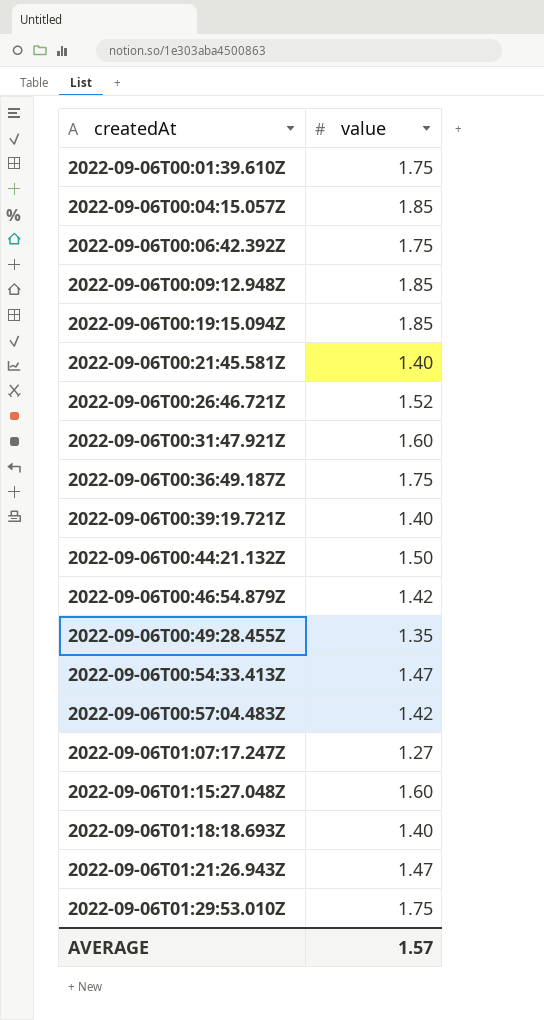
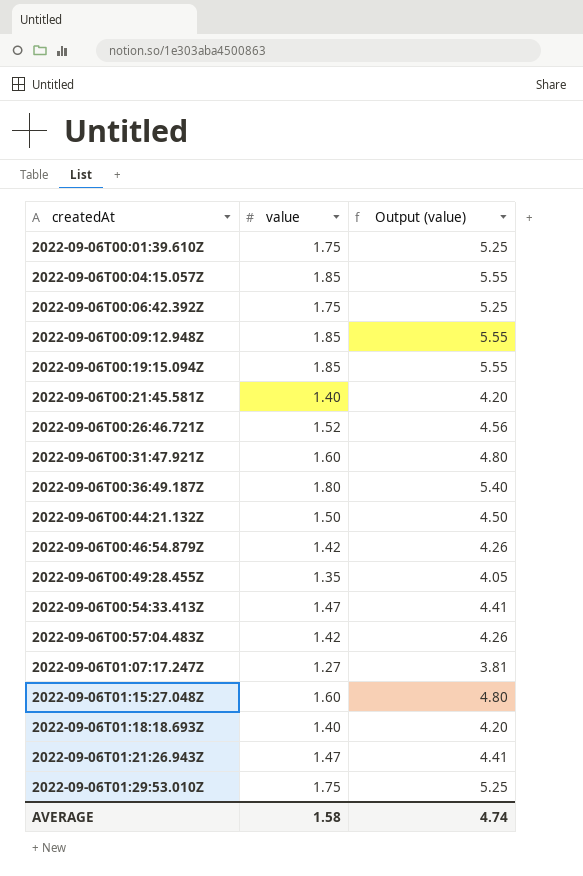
column Output (value) | formula: none -> [value] * 3
row 2022-09-06T00:39:19.721Z: 1.40 -> none
2022-09-06T00:36:49.187Z | value: 1.75 -> 1.80
AVERAGE | value: 1.57 -> 1.58

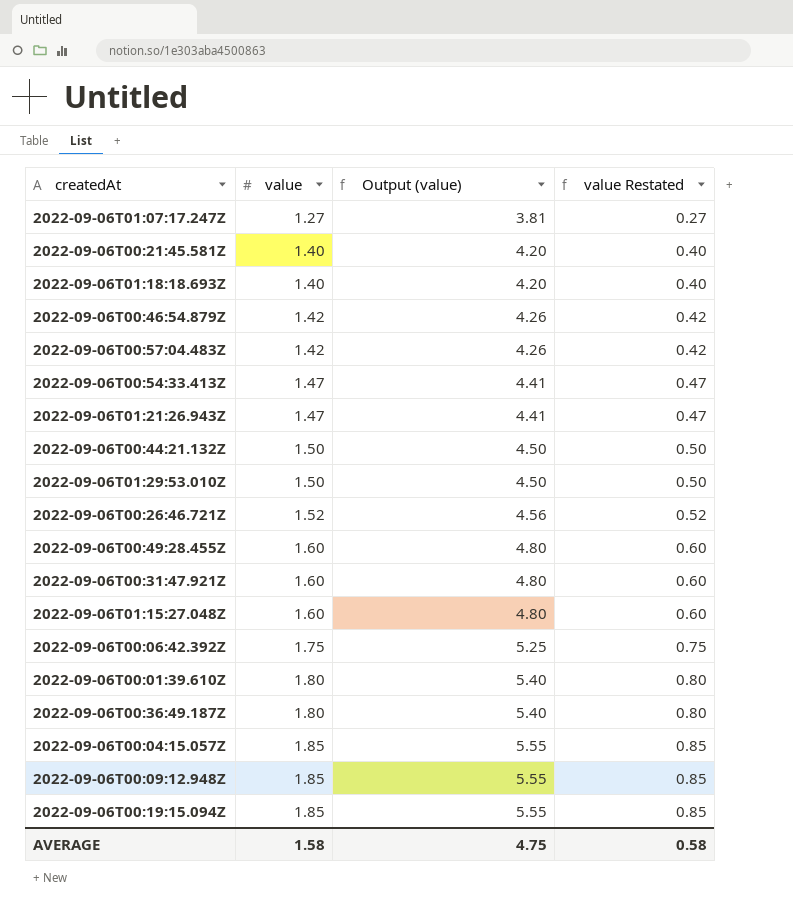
row order: createdAt ascending -> value ascending
column value Restated | formula: none -> [value] - 1
2022-09-06T01:29:53.010Z | value: 1.75 -> 1.50
2022-09-06T01:29:53.010Z | Output (value): 5.25 -> 4.50
2022-09-06T00:49:28.455Z | value: 1.35 -> 1.60
2022-09-06T00:49:28.455Z | Output (value): 4.05 -> 4.80
2022-09-06T00:01:39.610Z | value: 1.75 -> 1.80
2022-09-06T00:01:39.610Z | Output (value): 5.25 -> 5.40
AVERAGE | Output (value): 4.74 -> 4.75

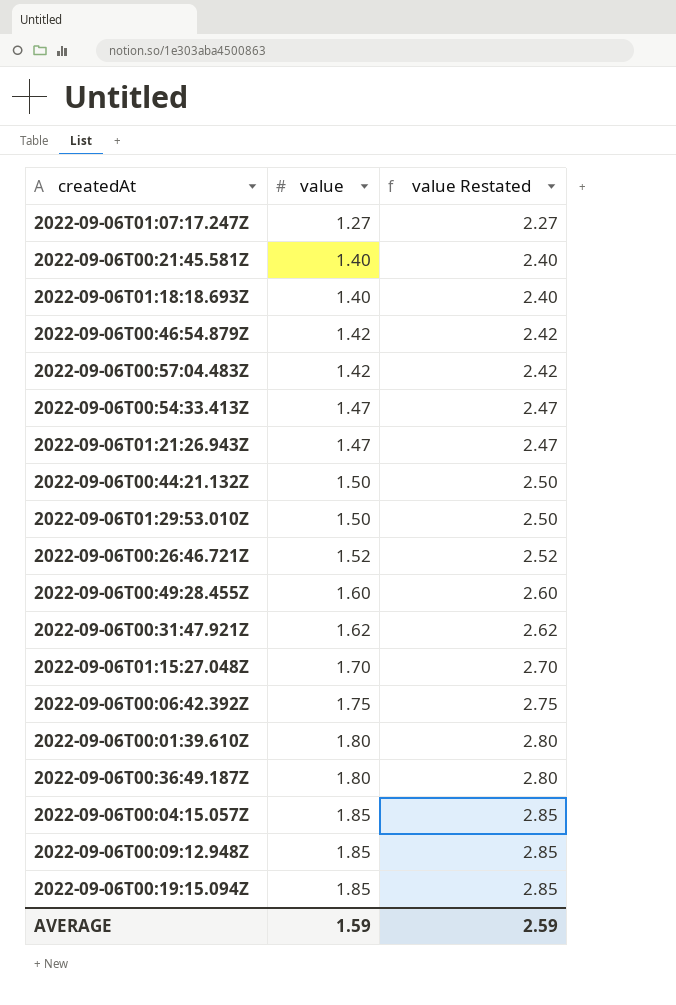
column Output (value) | formula: [value] * 3 -> none
column value Restated | formula: [value] - 1 -> [value] + 1
2022-09-06T00:31:47.921Z | value: 1.60 -> 1.62
2022-09-06T01:15:27.048Z | value: 1.60 -> 1.70
AVERAGE | value: 1.58 -> 1.59
AVERAGE | value Restated: 0.58 -> 2.59

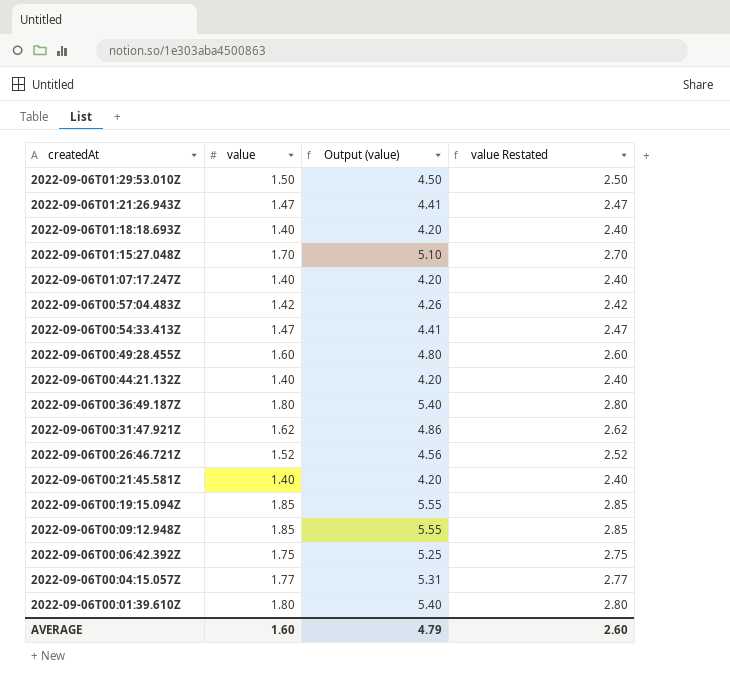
row order: value ascending -> createdAt descending
column Output (value) | formula: none -> [value] * 3
row 2022-09-06T00:46:54.879Z: 1.42 | 2.42 -> none
2022-09-06T01:07:17.247Z | value: 1.27 -> 1.40
2022-09-06T01:07:17.247Z | value Restated: 2.27 -> 2.40
2022-09-06T00:44:21.132Z | value: 1.50 -> 1.40
2022-09-06T00:44:21.132Z | value Restated: 2.50 -> 2.40
2022-09-06T00:04:15.057Z | value: 1.85 -> 1.77
2022-09-06T00:04:15.057Z | value Restated: 2.85 -> 2.77
AVERAGE | value: 1.59 -> 1.60
AVERAGE | value Restated: 2.59 -> 2.60

